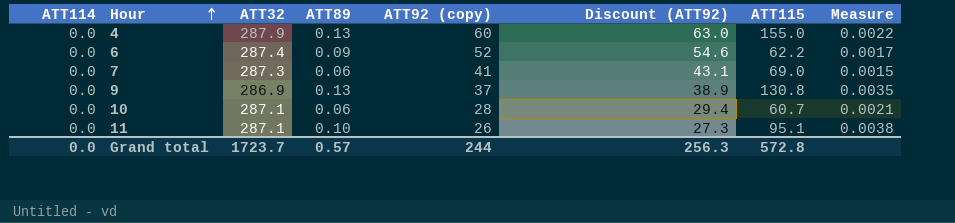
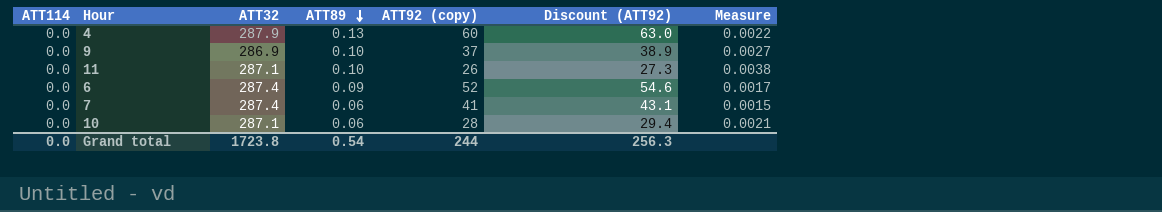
row order: Hour ascending -> ATT89 descending
column ATT115 | position: 7 -> none
9 | ATT89: 0.13 -> 0.10
9 | Measure: 0.0035 -> 0.0027
7 | ATT32: 287.3 -> 287.4
Grand total | ATT32: 1723.7 -> 1723.8
Grand total | ATT89: 0.57 -> 0.54

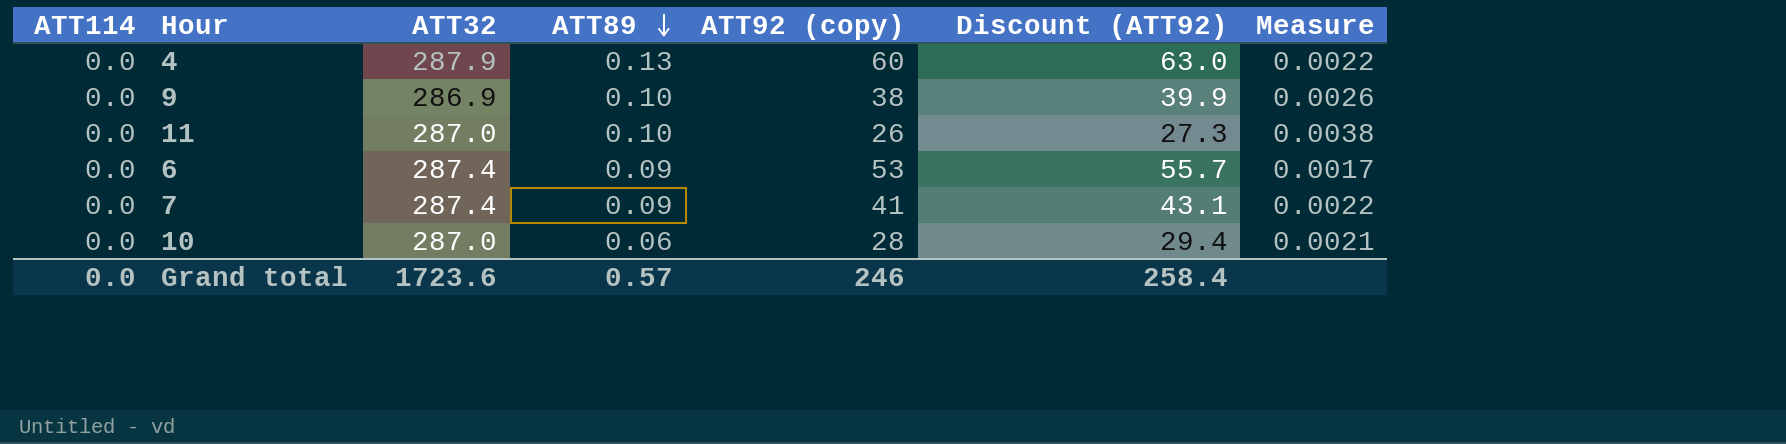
9 | ATT92 (copy): 37 -> 38
9 | Discount (ATT92): 38.9 -> 39.9
9 | Measure: 0.0027 -> 0.0026
11 | ATT32: 287.1 -> 287.0
6 | ATT92 (copy): 52 -> 53
6 | Discount (ATT92): 54.6 -> 55.7
7 | ATT89: 0.06 -> 0.09
7 | Measure: 0.0015 -> 0.0022
10 | ATT32: 287.1 -> 287.0
Grand total | ATT32: 1723.8 -> 1723.6
Grand total | ATT89: 0.54 -> 0.57
Grand total | ATT92 (copy): 244 -> 246
Grand total | Discount (ATT92): 256.3 -> 258.4

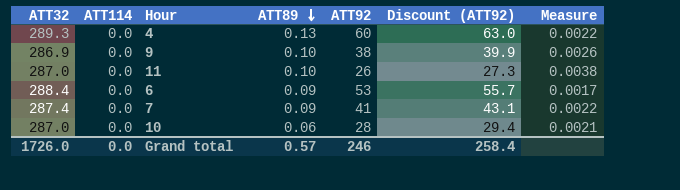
column ATT32 | position: 3 -> 1
column name: ATT92 (copy) -> ATT92
4 | ATT32: 287.9 -> 289.3
6 | ATT32: 287.4 -> 288.4
Grand total | ATT32: 1723.6 -> 1726.0

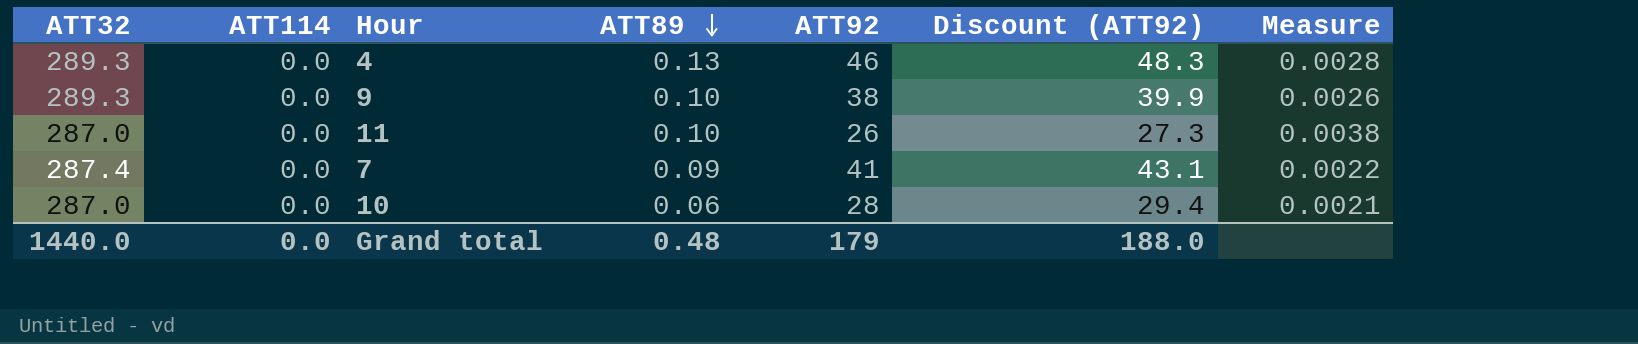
row 6: 288.4 | 0.0 | 0.09 | 53 | 55.7 | 0.0017 -> none
4 | ATT92: 60 -> 46
4 | Discount (ATT92): 63.0 -> 48.3
4 | Measure: 0.0022 -> 0.0028
9 | ATT32: 286.9 -> 289.3
Grand total | ATT32: 1726.0 -> 1440.0
Grand total | ATT89: 0.57 -> 0.48
Grand total | ATT92: 246 -> 179
Grand total | Discount (ATT92): 258.4 -> 188.0

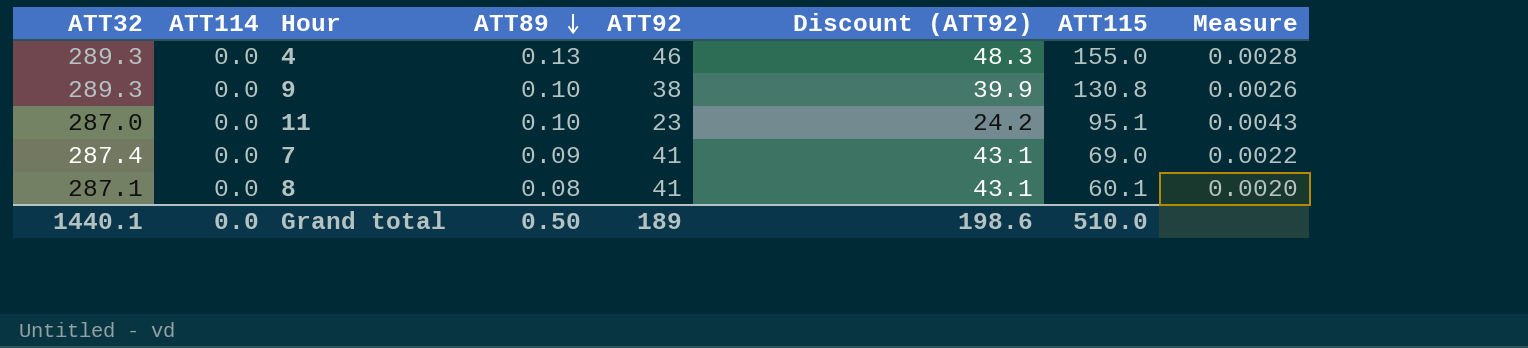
column ATT115 | position: none -> 7
row 10: 287.0 | 0.0 | 0.06 | 28 | 29.4 | 0.0021 -> none
11 | ATT92: 26 -> 23
11 | Discount (ATT92): 27.3 -> 24.2
11 | Measure: 0.0038 -> 0.0043
row 8: none -> 287.1 | 0.0 | 0.08 | 41 | 43.1 | 60.1 | 0.0020
Grand total | ATT32: 1440.0 -> 1440.1
Grand total | ATT89: 0.48 -> 0.50
Grand total | ATT92: 179 -> 189
Grand total | Discount (ATT92): 188.0 -> 198.6

